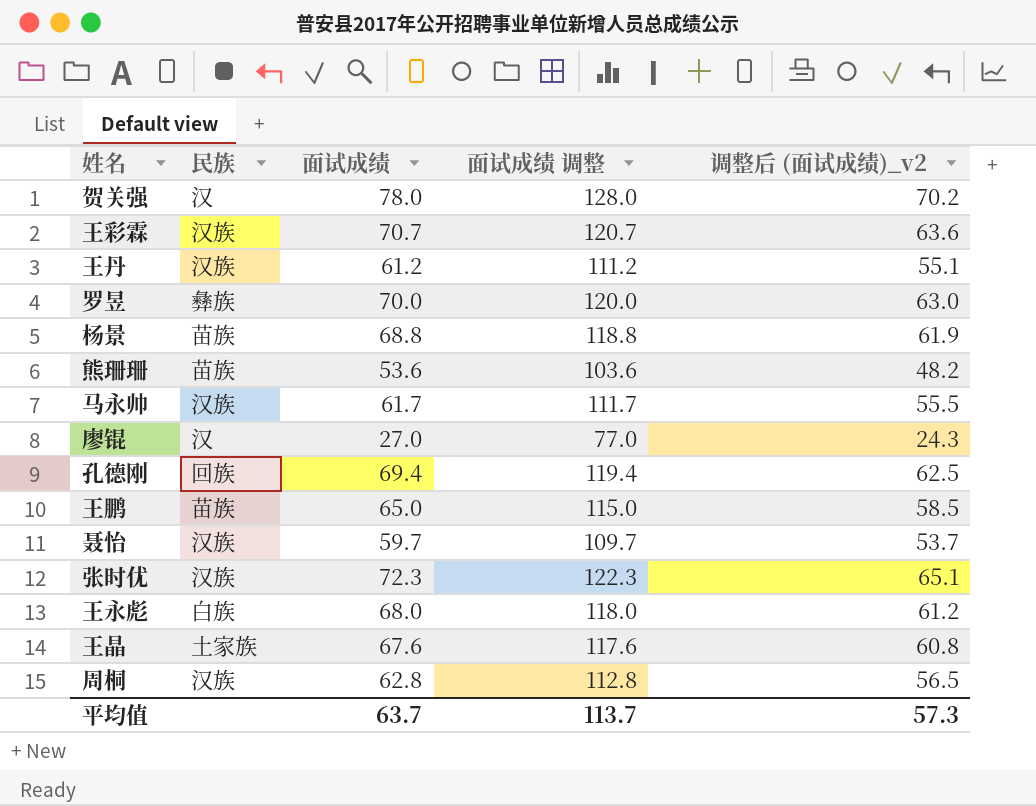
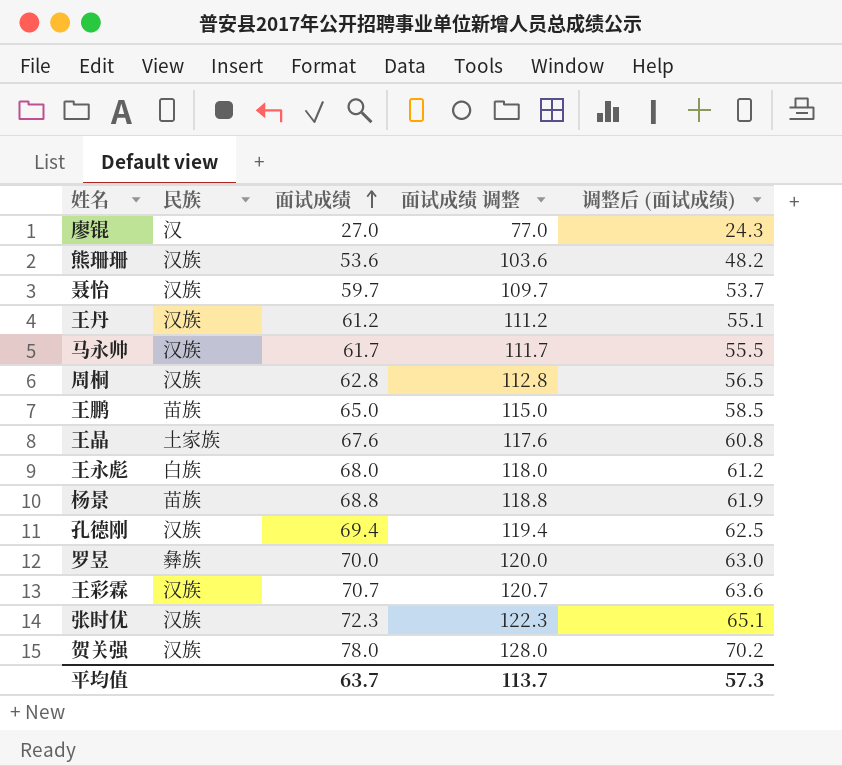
row order: none -> 面试成绩 ascending
column name: 调整后 (面试成绩)_v2 -> 调整后 (面试成绩)
熊珊珊 | 民族: 苗族 -> 汉族
孔德刚 | 民族: 回族 -> 汉族
贺关强 | 民族: 汉 -> 汉族

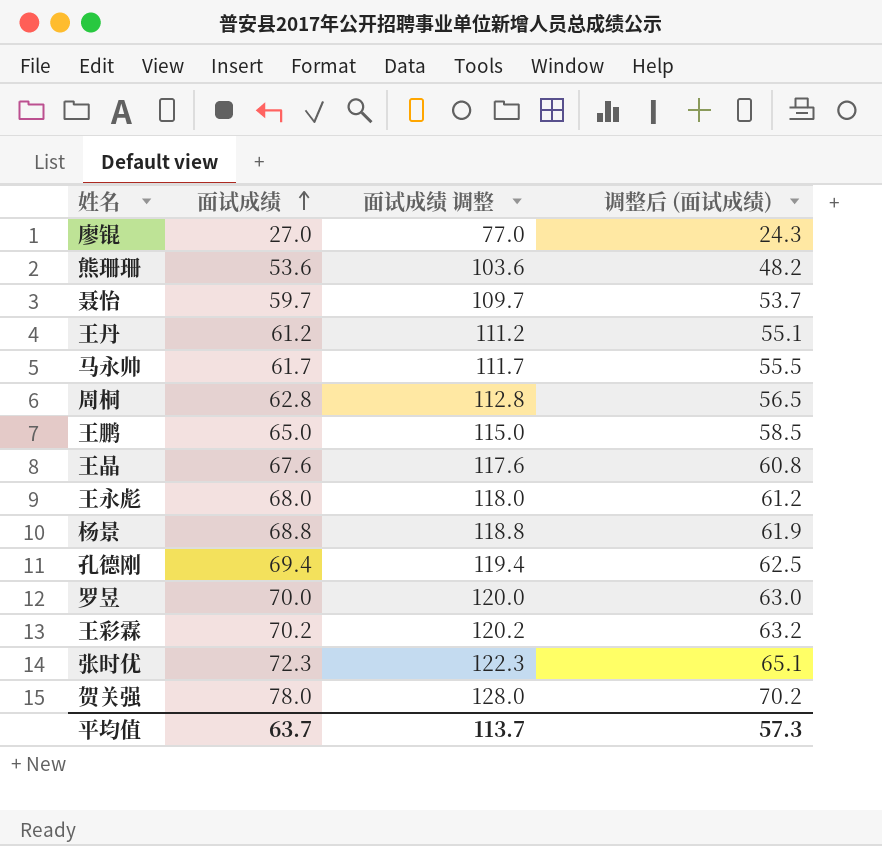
column 民族 | position: 2 -> none
王彩霖 | 面试成绩: 70.7 -> 70.2
王彩霖 | 面试成绩 调整: 120.7 -> 120.2
王彩霖 | 调整后 (面试成绩): 63.6 -> 63.2

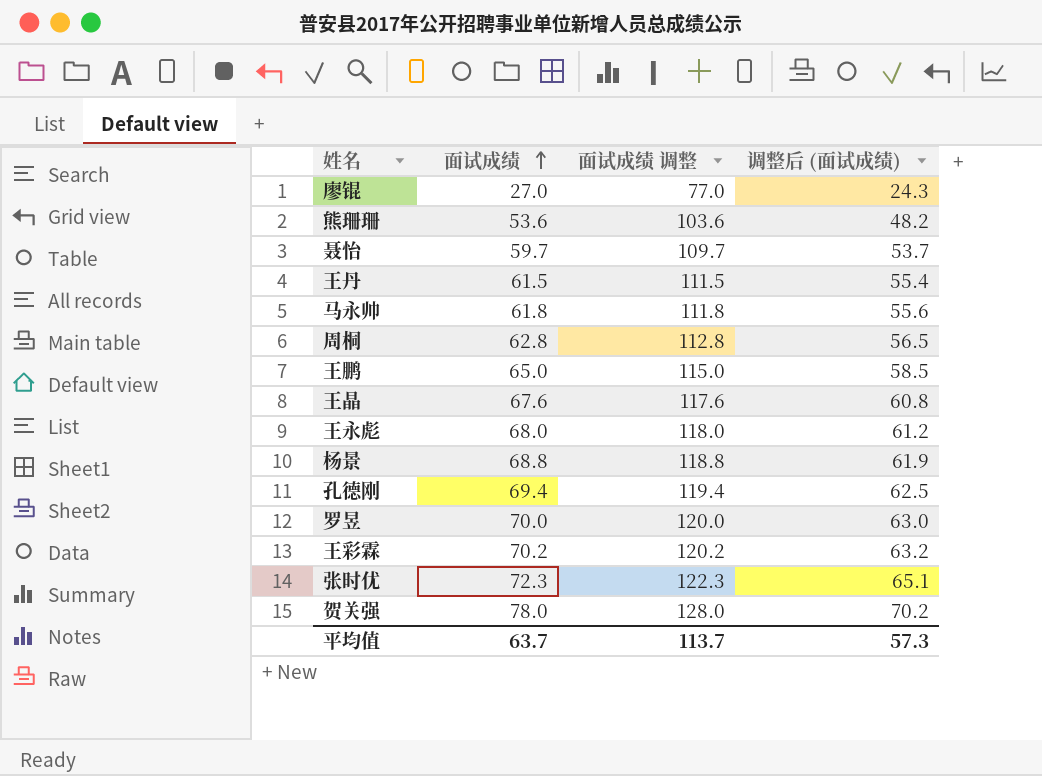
王丹 | 面试成绩: 61.2 -> 61.5
王丹 | 面试成绩 调整: 111.2 -> 111.5
王丹 | 调整后 (面试成绩): 55.1 -> 55.4
马永帅 | 面试成绩: 61.7 -> 61.8
马永帅 | 面试成绩 调整: 111.7 -> 111.8
马永帅 | 调整后 (面试成绩): 55.5 -> 55.6

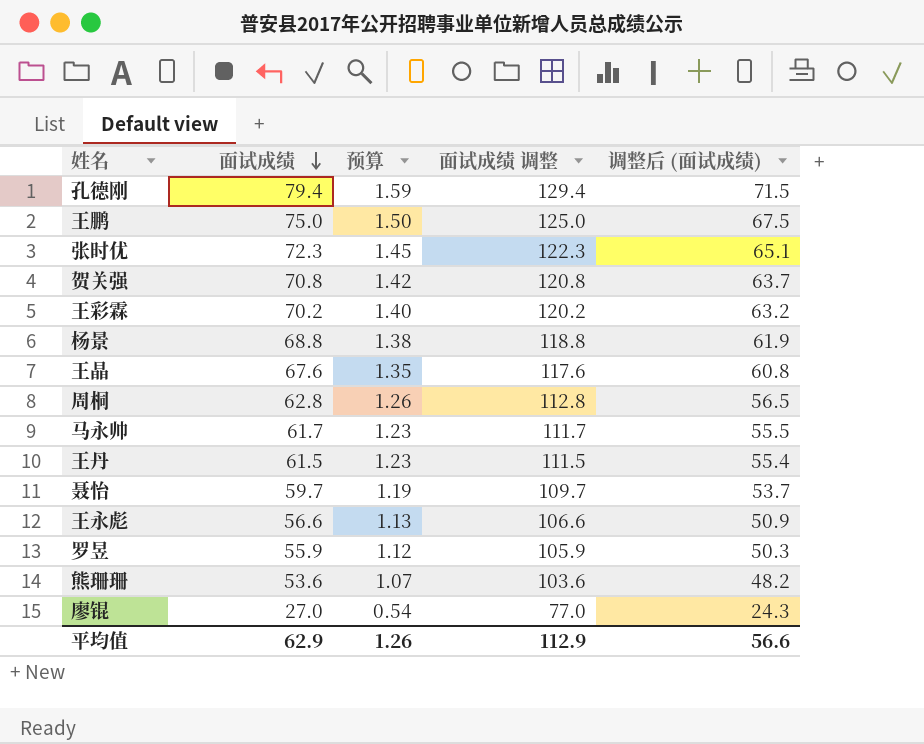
row order: 面试成绩 ascending -> 面试成绩 descending
column 预算 | formula: none -> [面试成绩] * 0.02
孔德刚 | 面试成绩: 69.4 -> 79.4
孔德刚 | 面试成绩 调整: 119.4 -> 129.4
孔德刚 | 调整后 (面试成绩): 62.5 -> 71.5
王鹏 | 面试成绩: 65.0 -> 75.0
王鹏 | 面试成绩 调整: 115.0 -> 125.0
王鹏 | 调整后 (面试成绩): 58.5 -> 67.5
贺关强 | 面试成绩: 78.0 -> 70.8
贺关强 | 面试成绩 调整: 128.0 -> 120.8
贺关强 | 调整后 (面试成绩): 70.2 -> 63.7
马永帅 | 面试成绩: 61.8 -> 61.7
马永帅 | 面试成绩 调整: 111.8 -> 111.7
马永帅 | 调整后 (面试成绩): 55.6 -> 55.5
王永彪 | 面试成绩: 68.0 -> 56.6
王永彪 | 面试成绩 调整: 118.0 -> 106.6
王永彪 | 调整后 (面试成绩): 61.2 -> 50.9
罗昱 | 面试成绩: 70.0 -> 55.9
罗昱 | 面试成绩 调整: 120.0 -> 105.9
罗昱 | 调整后 (面试成绩): 63.0 -> 50.3
平均值 | 面试成绩: 63.7 -> 62.9
平均值 | 面试成绩 调整: 113.7 -> 112.9
平均值 | 调整后 (面试成绩): 57.3 -> 56.6

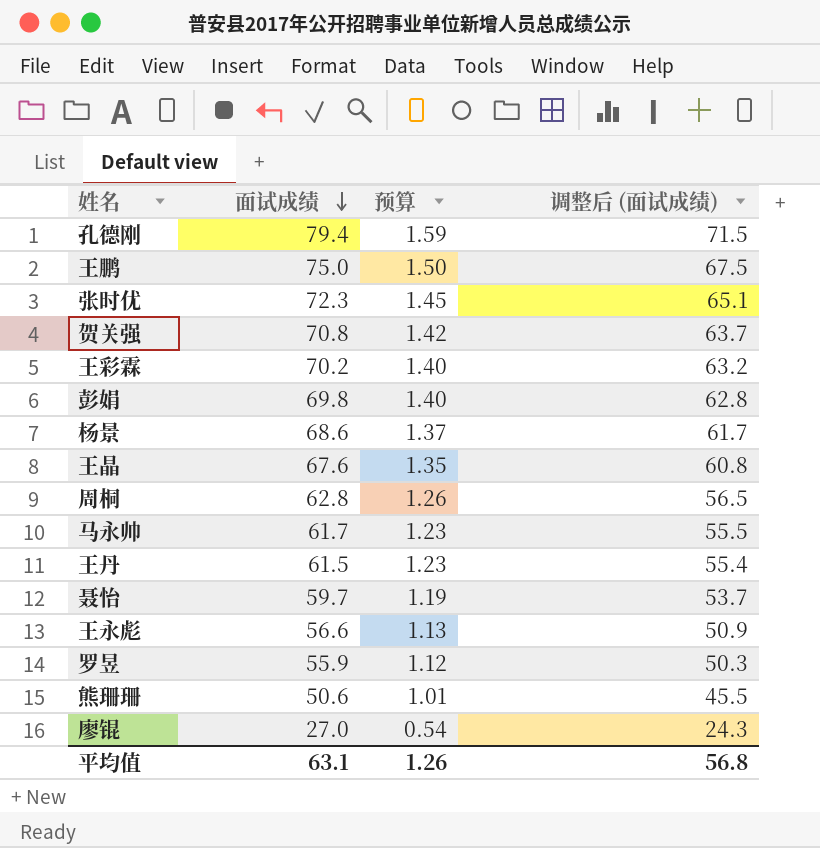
column 面试成绩 调整 | formula: [面试成绩] + 50 -> none
row 彭娟: none -> 69.8 | 1.40 | 62.8
杨景 | 面试成绩: 68.8 -> 68.6
杨景 | 预算: 1.38 -> 1.37
杨景 | 调整后 (面试成绩): 61.9 -> 61.7
熊珊珊 | 面试成绩: 53.6 -> 50.6
熊珊珊 | 预算: 1.07 -> 1.01
熊珊珊 | 调整后 (面试成绩): 48.2 -> 45.5
平均值 | 面试成绩: 62.9 -> 63.1
平均值 | 调整后 (面试成绩): 56.6 -> 56.8

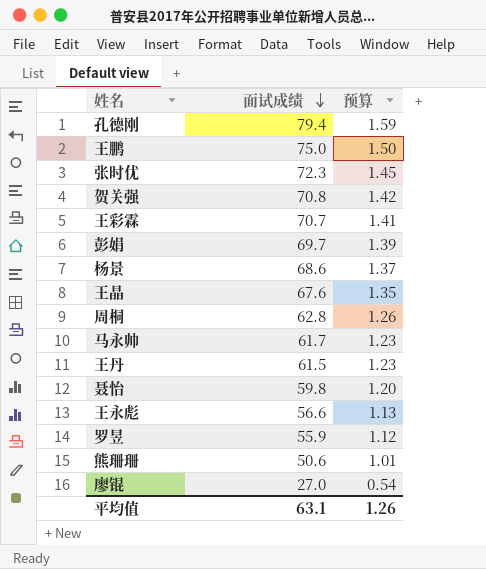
column 调整后 (面试成绩) | formula: [面试成绩] * 0.9 -> none
王彩霖 | 面试成绩: 70.2 -> 70.7
王彩霖 | 预算: 1.40 -> 1.41
彭娟 | 面试成绩: 69.8 -> 69.7
彭娟 | 预算: 1.40 -> 1.39
聂怡 | 面试成绩: 59.7 -> 59.8
聂怡 | 预算: 1.19 -> 1.20

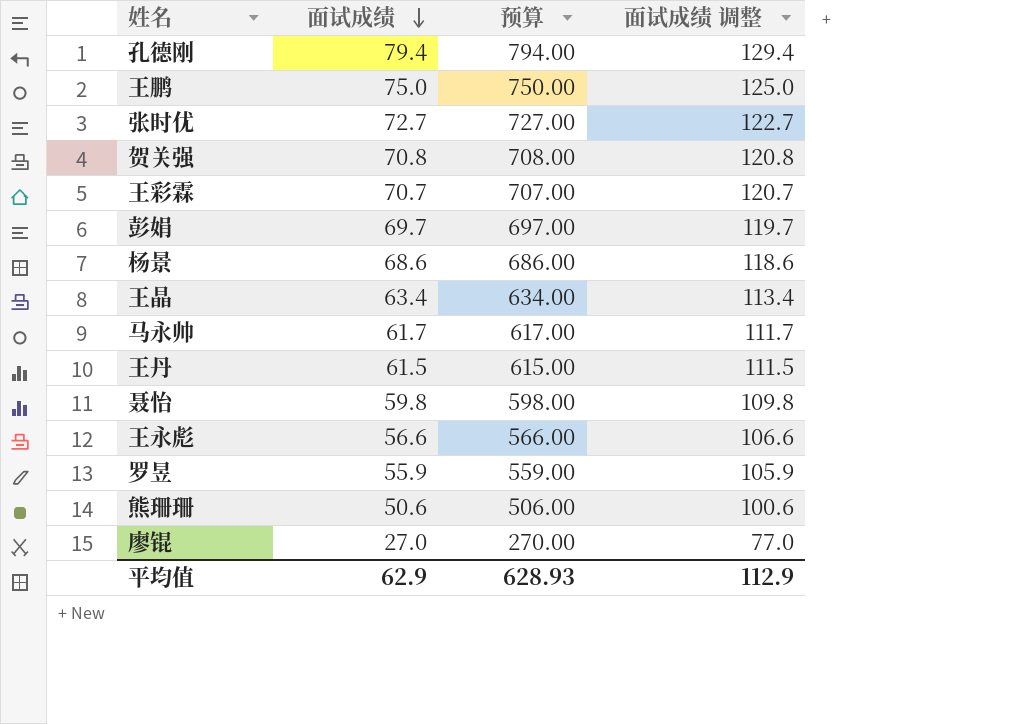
column 预算 | formula: [面试成绩] * 0.02 -> [面试成绩] * 10
column 面试成绩 调整 | formula: none -> [面试成绩] + 50
row 周桐: 62.8 | 1.26 -> none
张时优 | 面试成绩: 72.3 -> 72.7
王晶 | 面试成绩: 67.6 -> 63.4
平均值 | 面试成绩: 63.1 -> 62.9
平均值 | 预算: 1.26 -> 628.93

